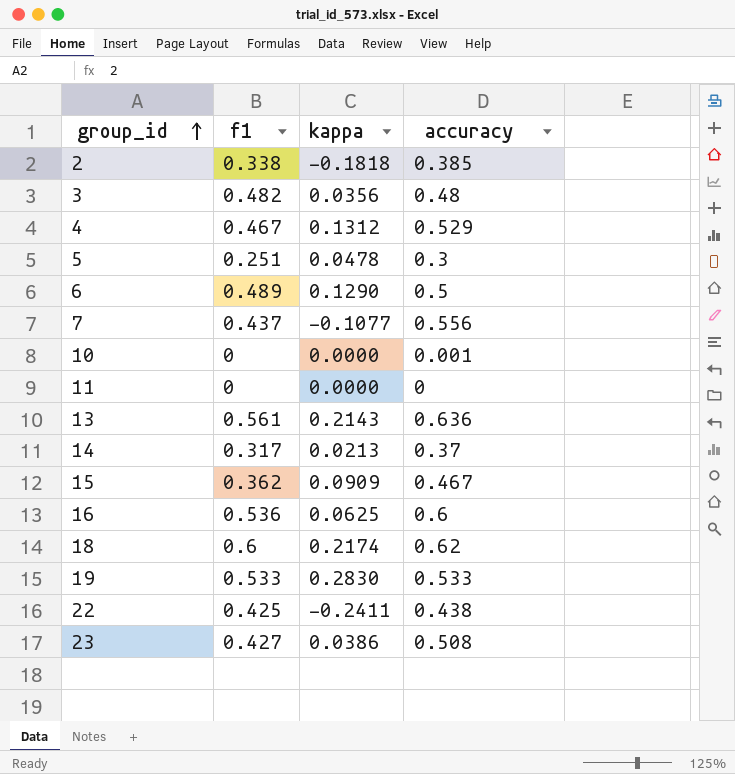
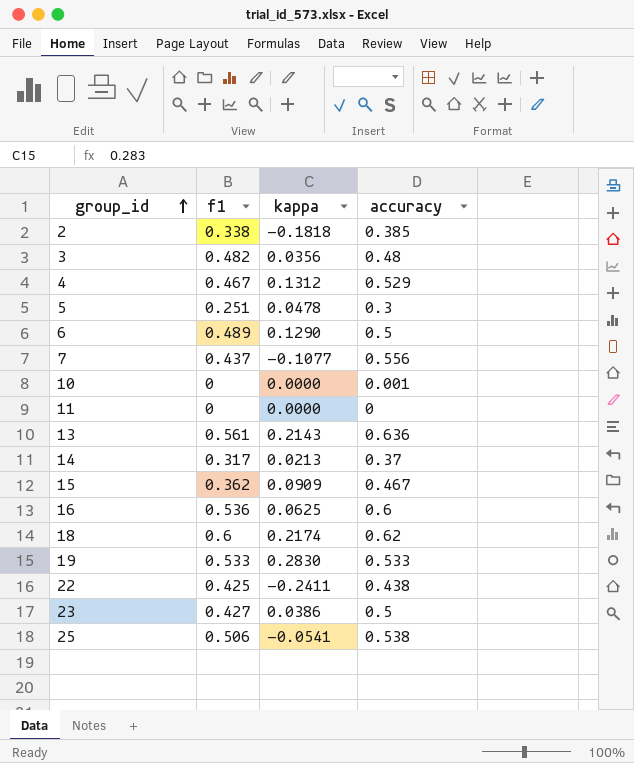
23 | accuracy: 0.508 -> 0.5
row 25: none -> 0.506 | -0.0541 | 0.538

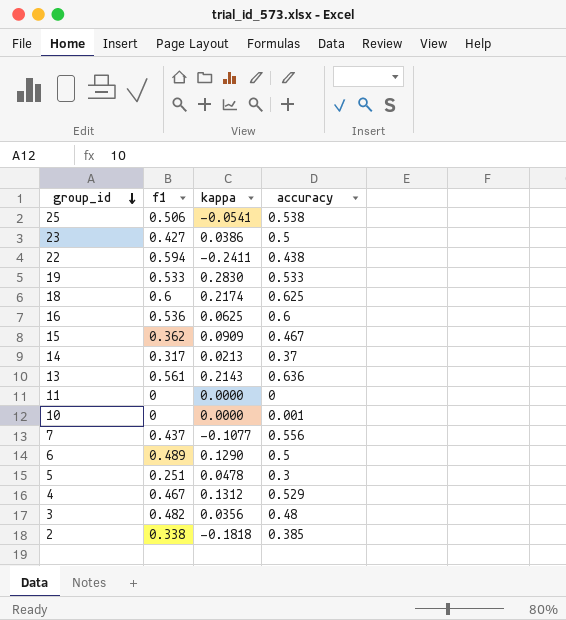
row order: group_id ascending -> group_id descending
22 | f1: 0.425 -> 0.594
18 | accuracy: 0.62 -> 0.625

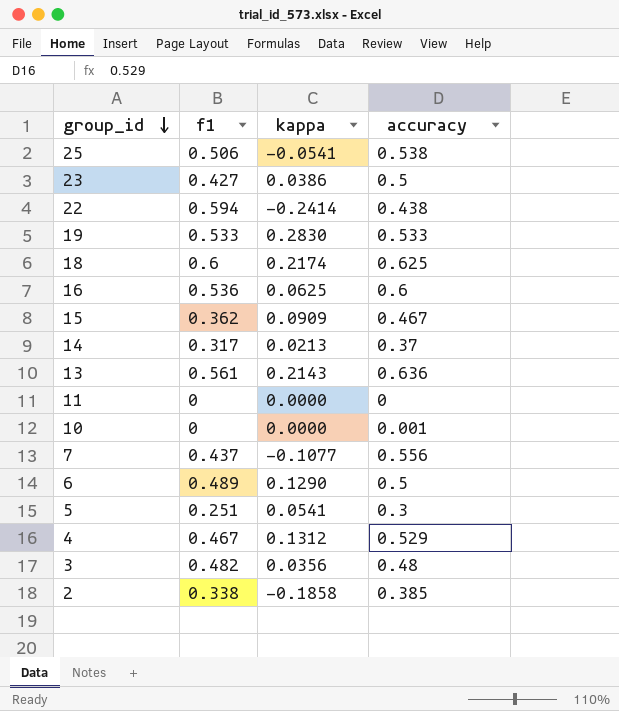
22 | kappa: -0.2411 -> -0.2414
5 | kappa: 0.0478 -> 0.0541
2 | kappa: -0.1818 -> -0.1858

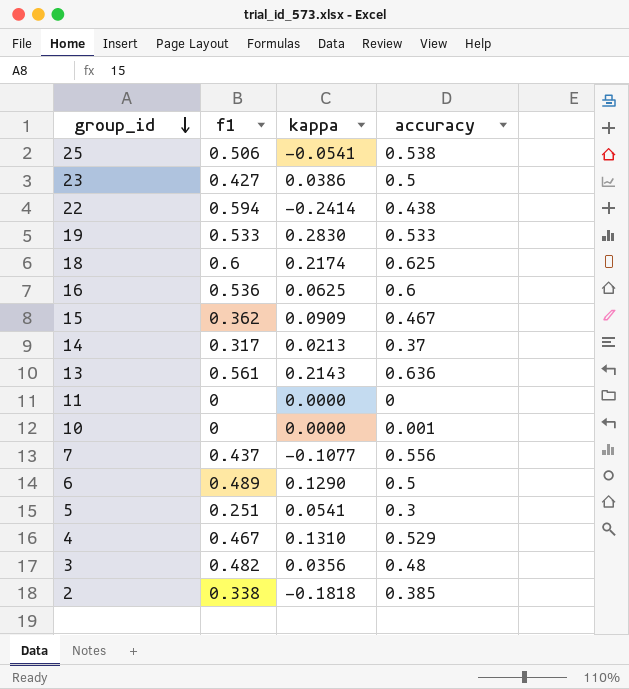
4 | kappa: 0.1312 -> 0.1310
2 | kappa: -0.1858 -> -0.1818

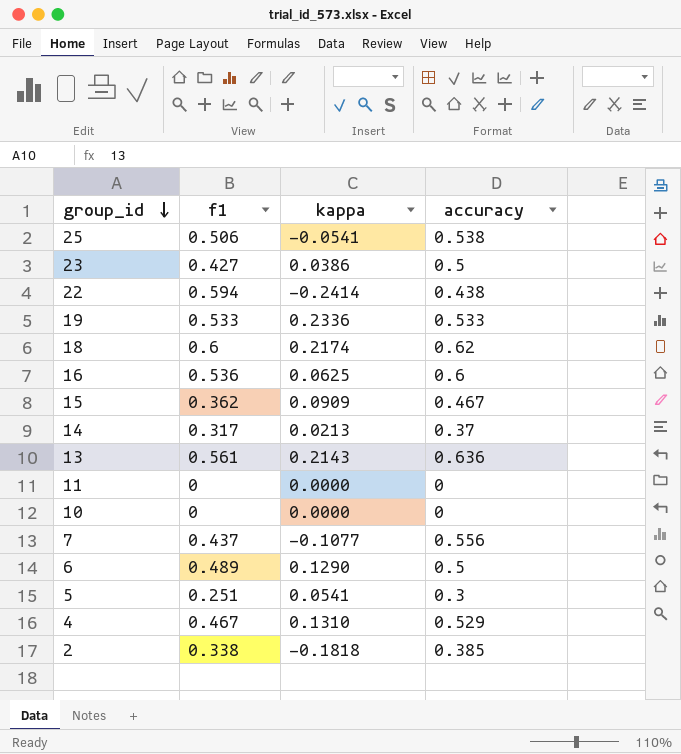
row 3: 0.482 | 0.0356 | 0.48 -> none
19 | kappa: 0.2830 -> 0.2336
18 | accuracy: 0.625 -> 0.62
10 | accuracy: 0.001 -> 0

